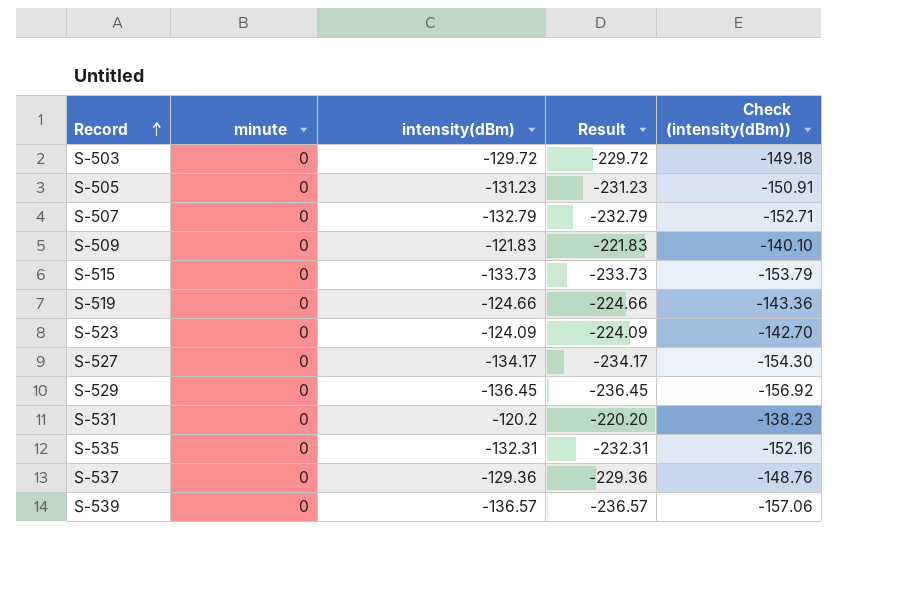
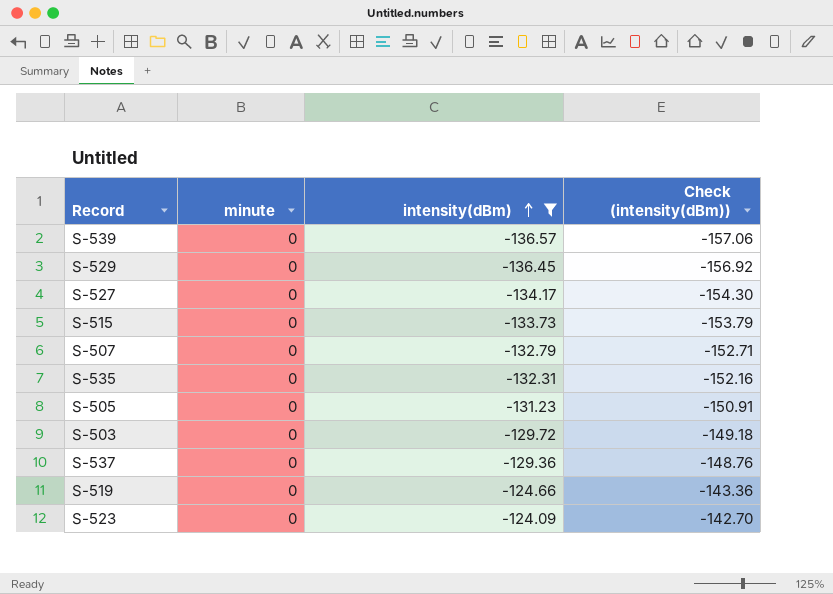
filter: none -> intensity(dBm) <= -124.09
row order: Record ascending -> intensity(dBm) ascending
column Result | formula: [intensity(dBm)] - 100 -> none

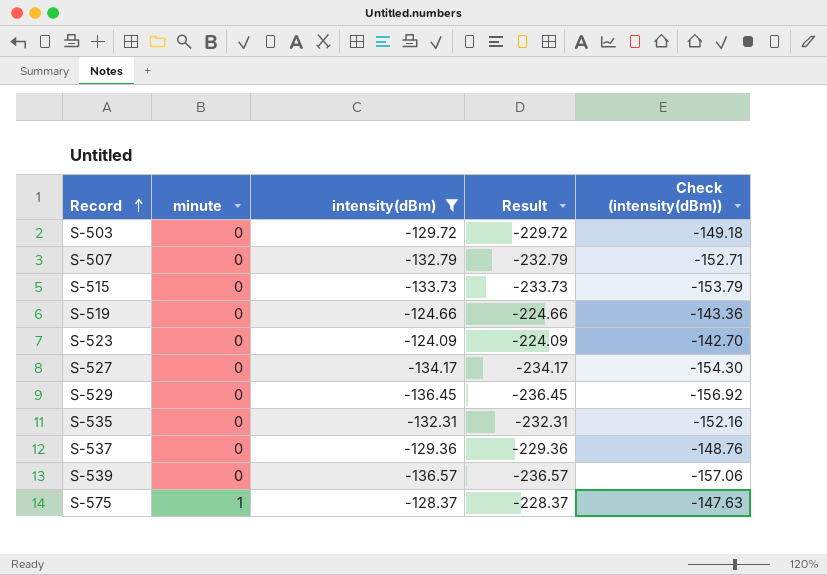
row order: intensity(dBm) ascending -> Record ascending
column Result | formula: none -> [intensity(dBm)] - 100
row S-505: 0 | -131.23 | -150.91 -> none
row S-575: none -> 1 | -128.37 | -228.37 | -147.63

